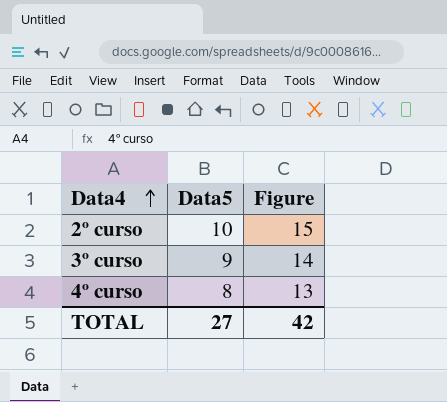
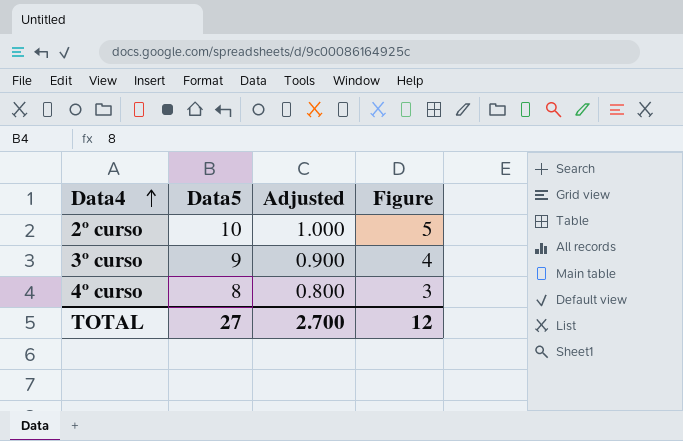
column Adjusted | formula: none -> [Data5] * 0.1
column Figure | formula: [Data5] + 5 -> [Data5] - 5
TOTAL | Figure: 42 -> 12

